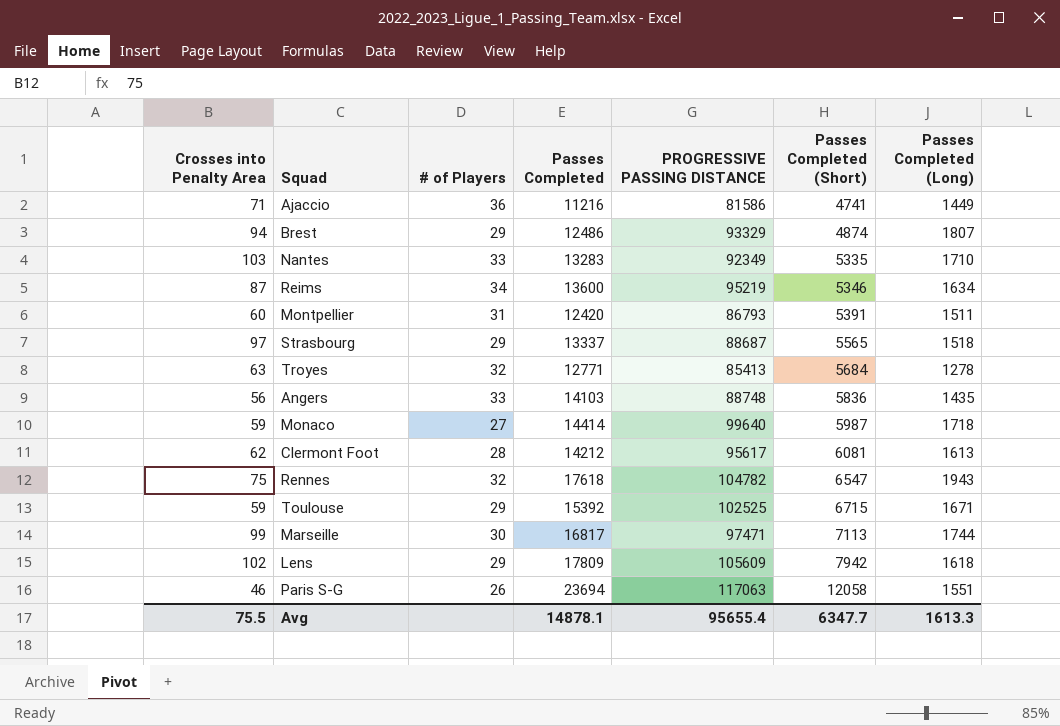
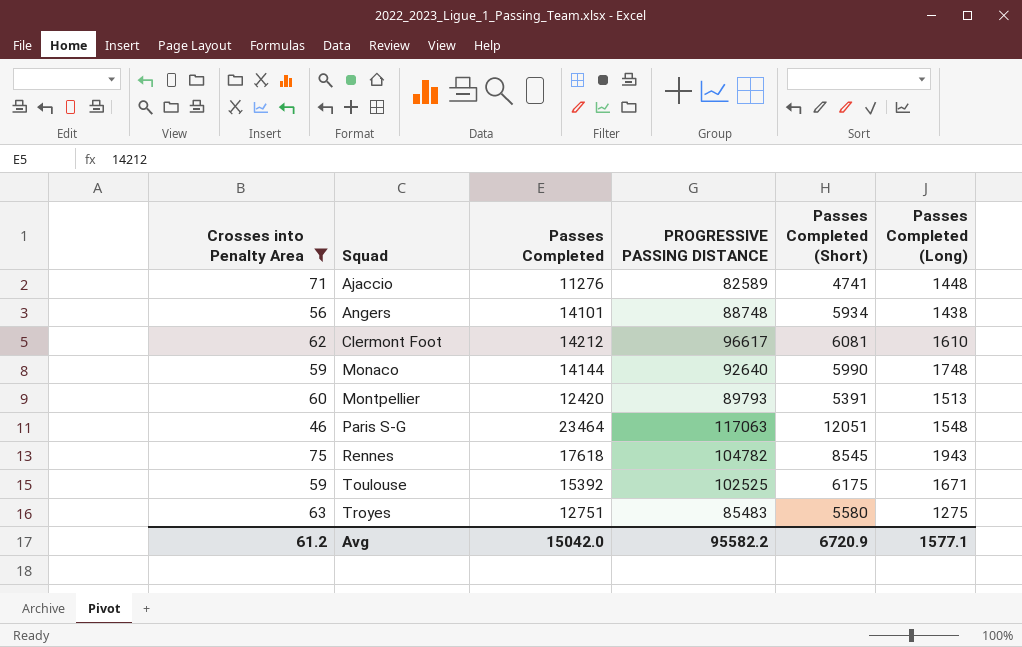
filter: none -> Crosses into Penalty Area <= 75
row order: Passes Completed (Short) ascending -> Squad ascending
column # of Players | position: 3 -> none
Ajaccio | Passes Completed: 11216 -> 11276
Ajaccio | PROGRESSIVE PASSING DISTANCE: 81586 -> 82589
Ajaccio | Passes Completed (Long): 1449 -> 1448
Angers | Passes Completed: 14103 -> 14101
Angers | Passes Completed (Short): 5836 -> 5934
Angers | Passes Completed (Long): 1435 -> 1438
Clermont Foot | PROGRESSIVE PASSING DISTANCE: 95617 -> 96617
Clermont Foot | Passes Completed (Long): 1613 -> 1610
Monaco | Passes Completed: 14414 -> 14144
Monaco | PROGRESSIVE PASSING DISTANCE: 99640 -> 92640
Monaco | Passes Completed (Short): 5987 -> 5990
Monaco | Passes Completed (Long): 1718 -> 1748
Montpellier | PROGRESSIVE PASSING DISTANCE: 86793 -> 89793
Montpellier | Passes Completed (Long): 1511 -> 1513
Paris S-G | Passes Completed: 23694 -> 23464
Paris S-G | Passes Completed (Short): 12058 -> 12051
Paris S-G | Passes Completed (Long): 1551 -> 1548
Rennes | Passes Completed (Short): 6547 -> 8545
Toulouse | Passes Completed (Short): 6715 -> 6175
Troyes | Passes Completed: 12771 -> 12751
Troyes | PROGRESSIVE PASSING DISTANCE: 85413 -> 85483
Troyes | Passes Completed (Short): 5684 -> 5580
Troyes | Passes Completed (Long): 1278 -> 1275
Avg | Crosses into Penalty Area: 75.5 -> 61.2
Avg | Passes Completed: 14878.1 -> 15042.0
Avg | PROGRESSIVE PASSING DISTANCE: 95655.4 -> 95582.2
Avg | Passes Completed (Short): 6347.7 -> 6720.9
Avg | Passes Completed (Long): 1613.3 -> 1577.1

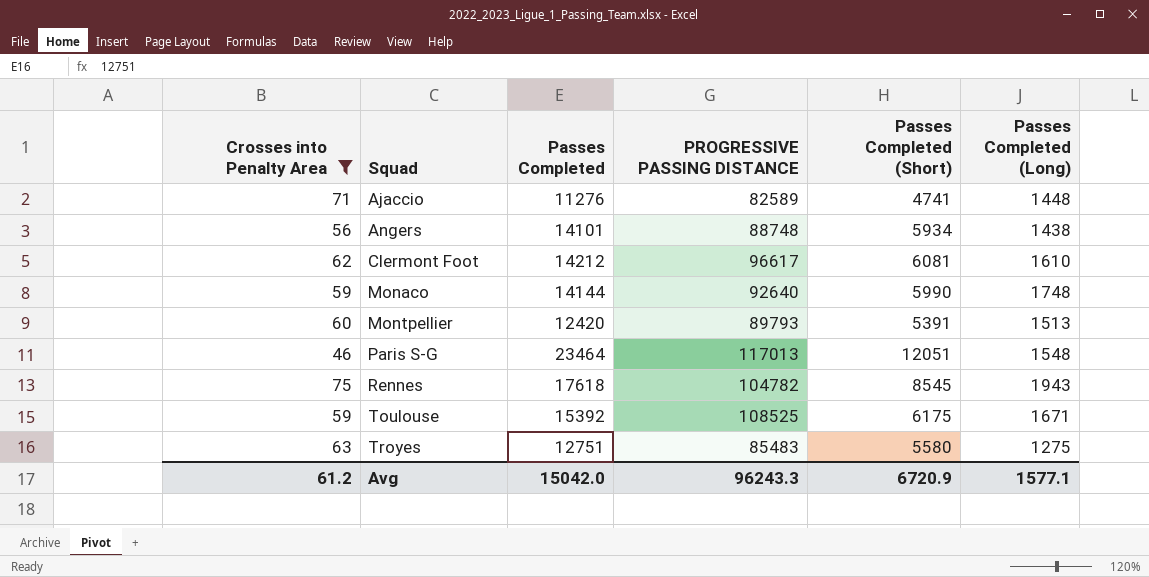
Paris S-G | PROGRESSIVE PASSING DISTANCE: 117063 -> 117013
Toulouse | PROGRESSIVE PASSING DISTANCE: 102525 -> 108525
Avg | PROGRESSIVE PASSING DISTANCE: 95582.2 -> 96243.3

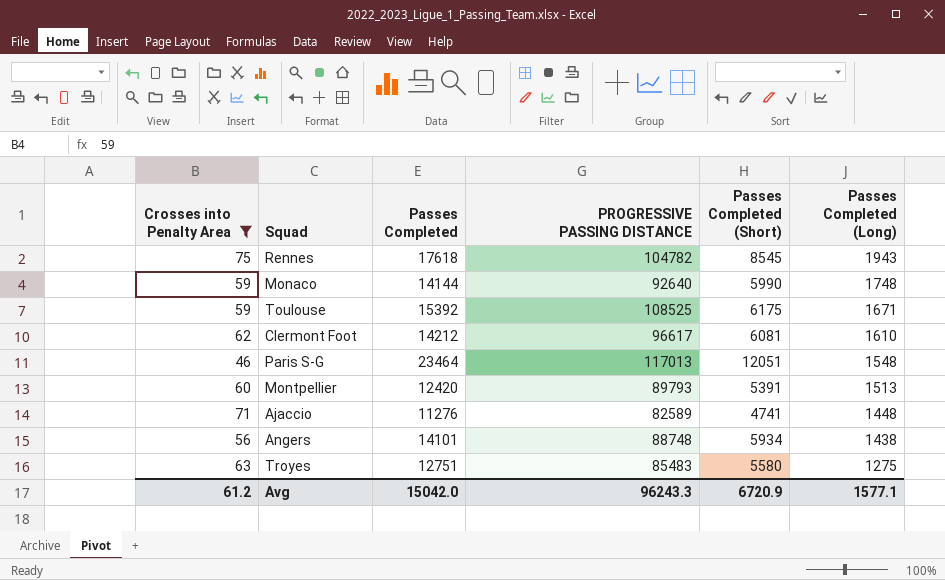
row order: Squad ascending -> Passes Completed (Long) descending

